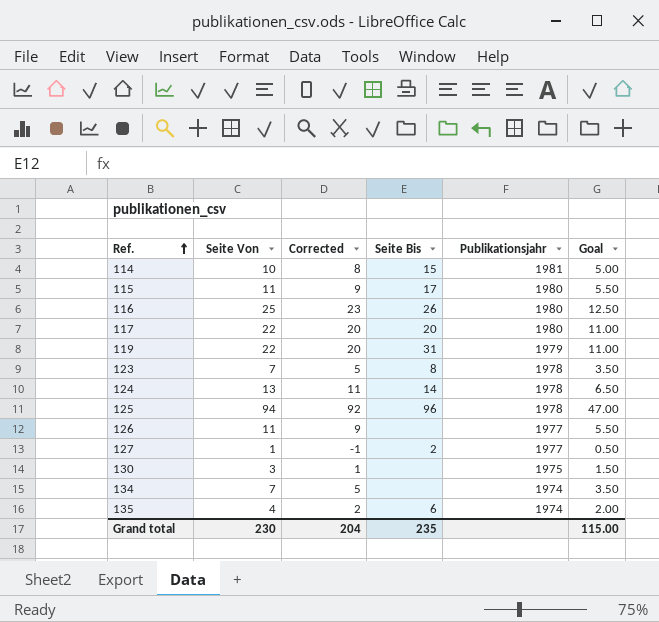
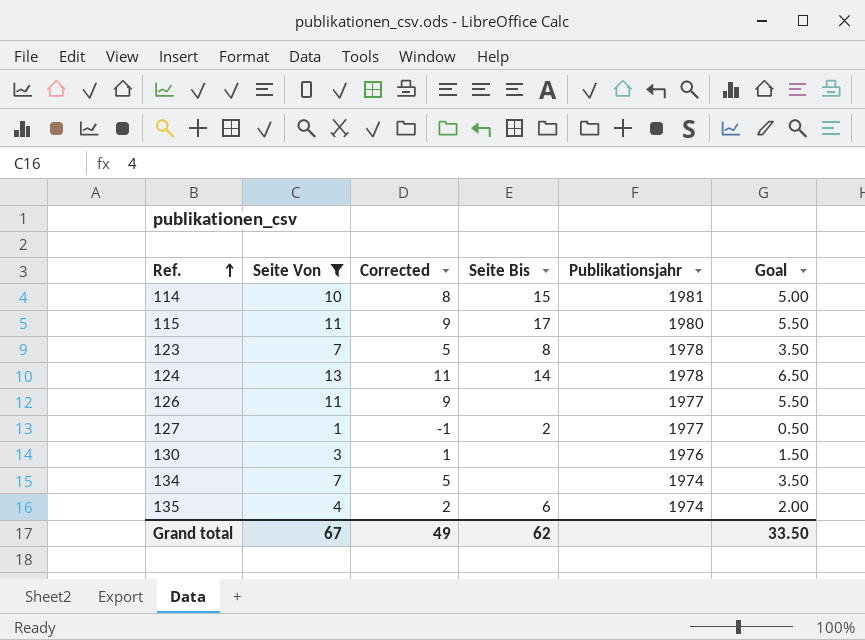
filter: none -> Seite Von <= 13
130 | Publikationsjahr: 1975 -> 1976
Grand total | Seite Von: 230 -> 67
Grand total | Corrected: 204 -> 49
Grand total | Seite Bis: 235 -> 62
Grand total | Goal: 115.00 -> 33.50

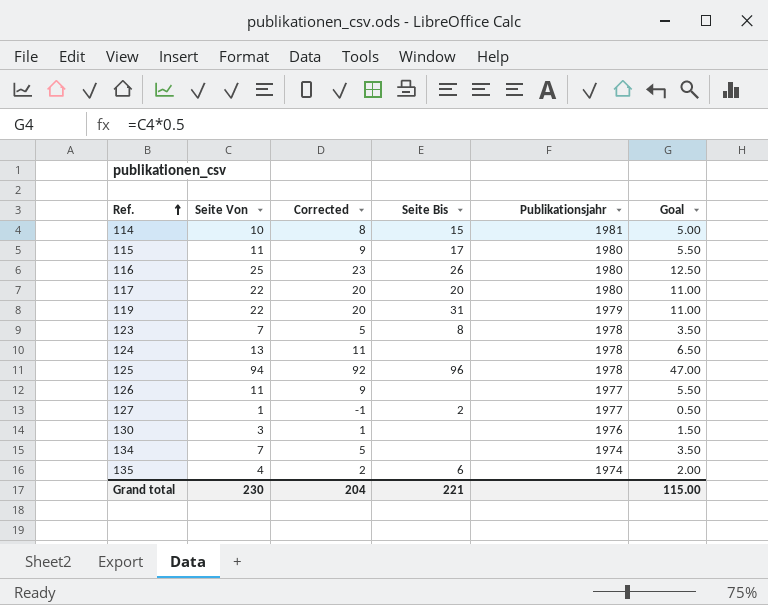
filter: Seite Von <= 13 -> none
124 | Seite Bis: 14 -> none
Grand total | Seite Von: 67 -> 230
Grand total | Corrected: 49 -> 204
Grand total | Seite Bis: 62 -> 221
Grand total | Goal: 33.50 -> 115.00

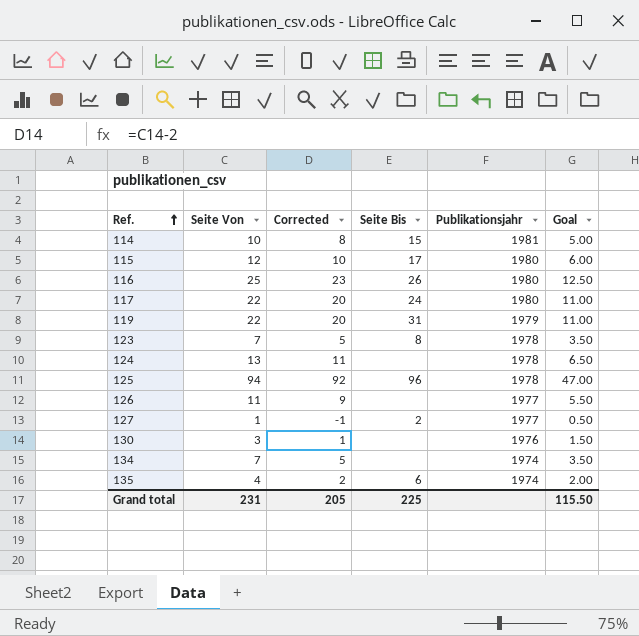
115 | Seite Von: 11 -> 12
115 | Corrected: 9 -> 10
115 | Goal: 5.50 -> 6.00
117 | Seite Bis: 20 -> 24
Grand total | Seite Von: 230 -> 231
Grand total | Corrected: 204 -> 205
Grand total | Seite Bis: 221 -> 225
Grand total | Goal: 115.00 -> 115.50

